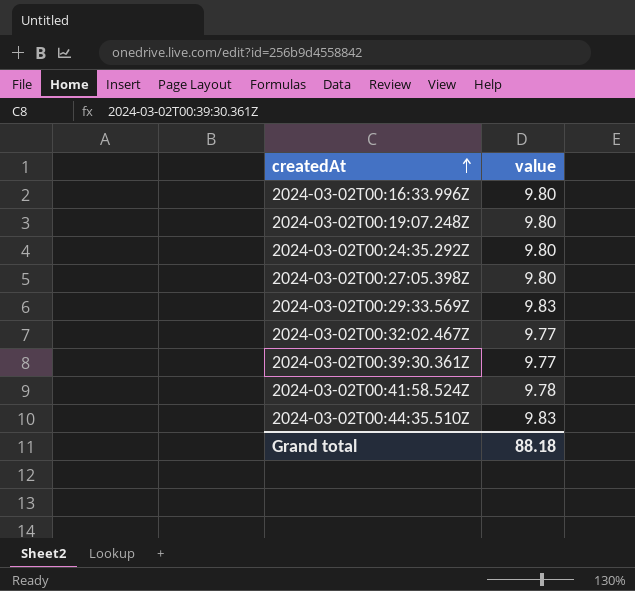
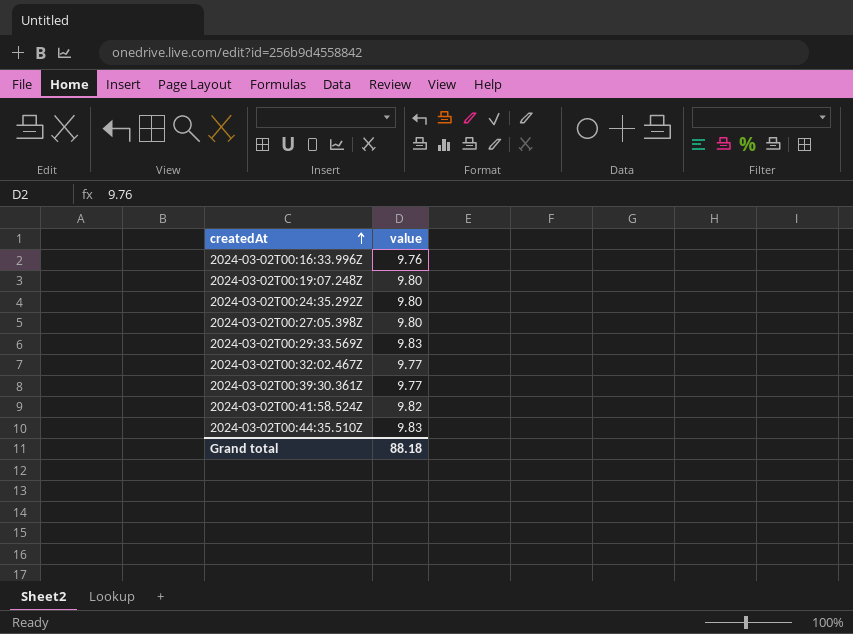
2024-03-02T00:16:33.996Z | value: 9.80 -> 9.76
2024-03-02T00:41:58.524Z | value: 9.78 -> 9.82

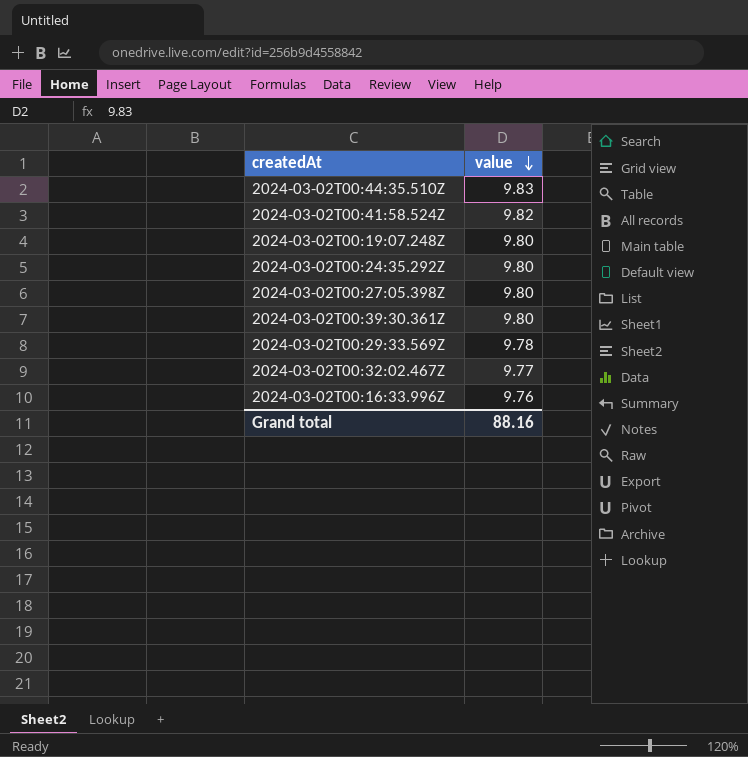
row order: createdAt ascending -> value descending
2024-03-02T00:39:30.361Z | value: 9.77 -> 9.80
2024-03-02T00:29:33.569Z | value: 9.83 -> 9.78
Grand total | value: 88.18 -> 88.16

